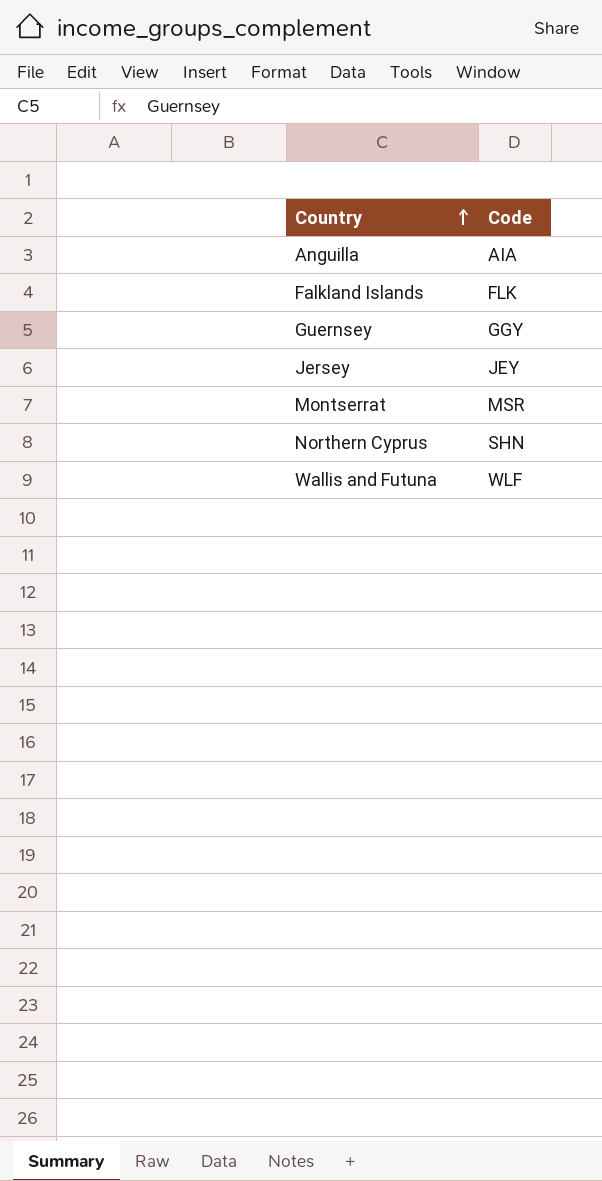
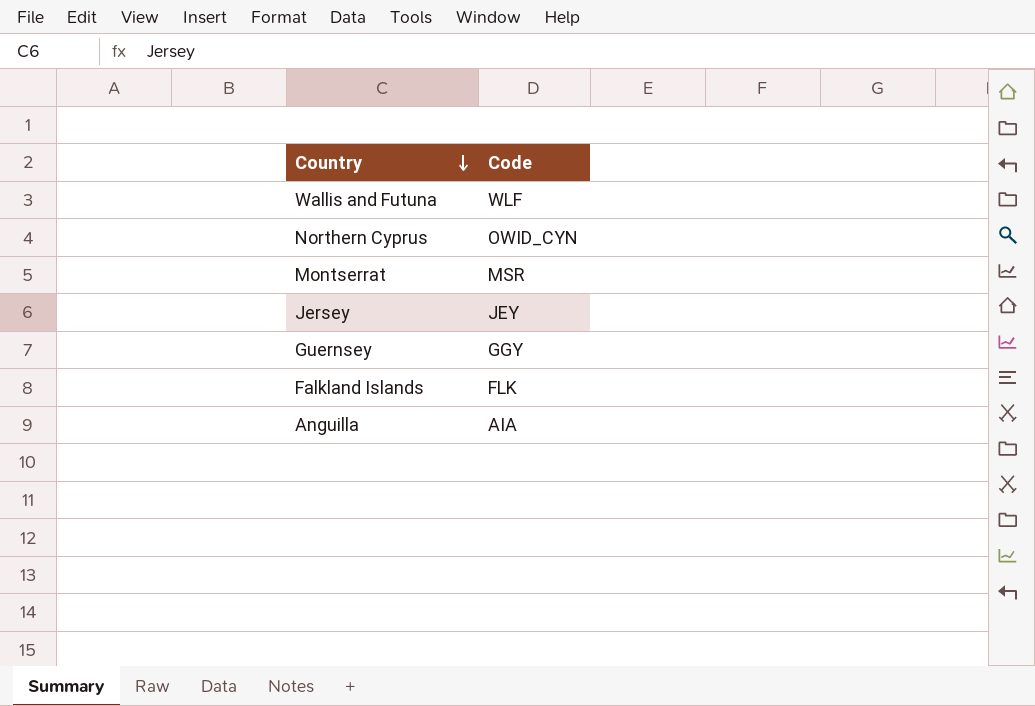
row order: Country ascending -> Country descending
Northern Cyprus | Code: SHN -> OWID_CYN

